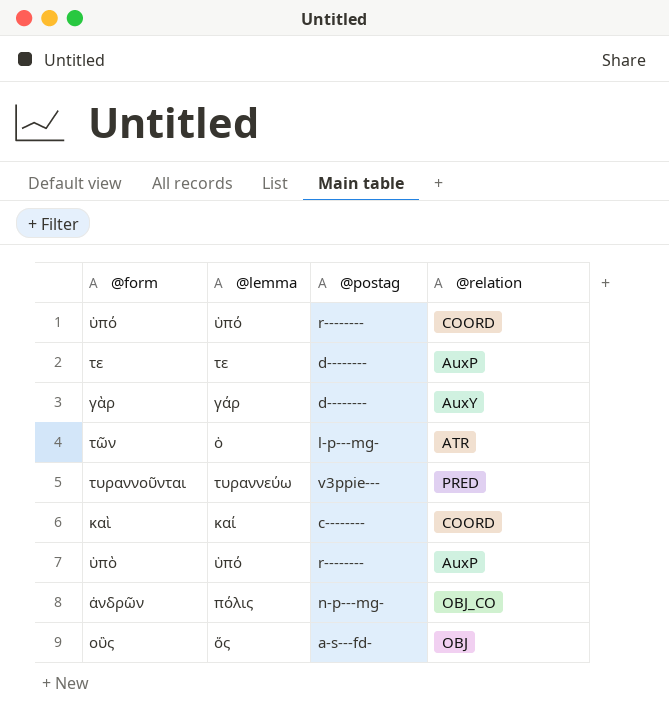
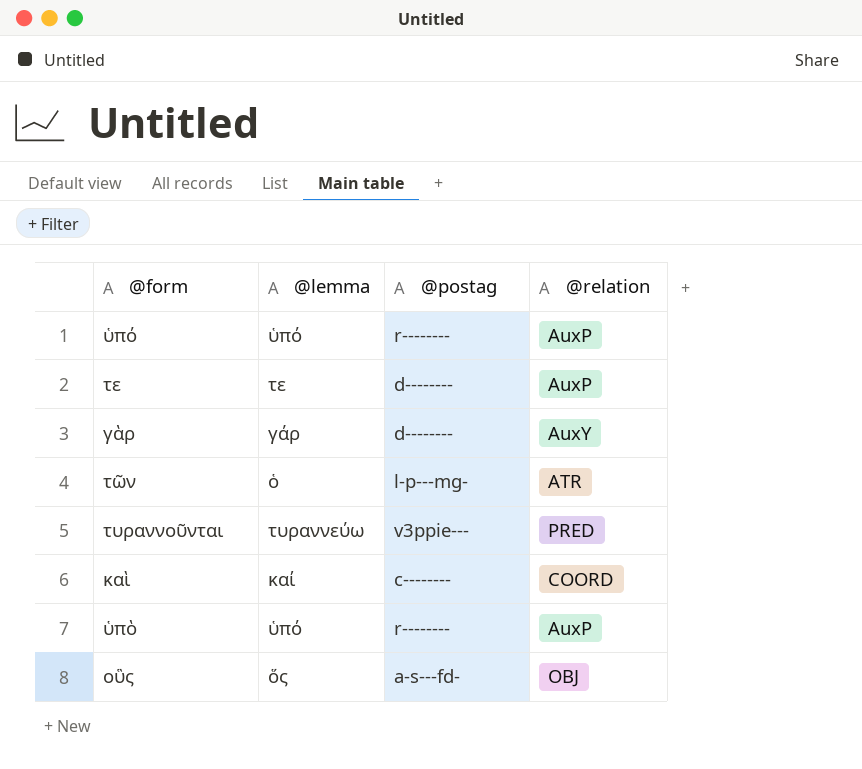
row ἀνδρῶν: πόλις | n-p---mg- | OBJ_CO -> none
ὑπό | @relation: COORD -> AuxP

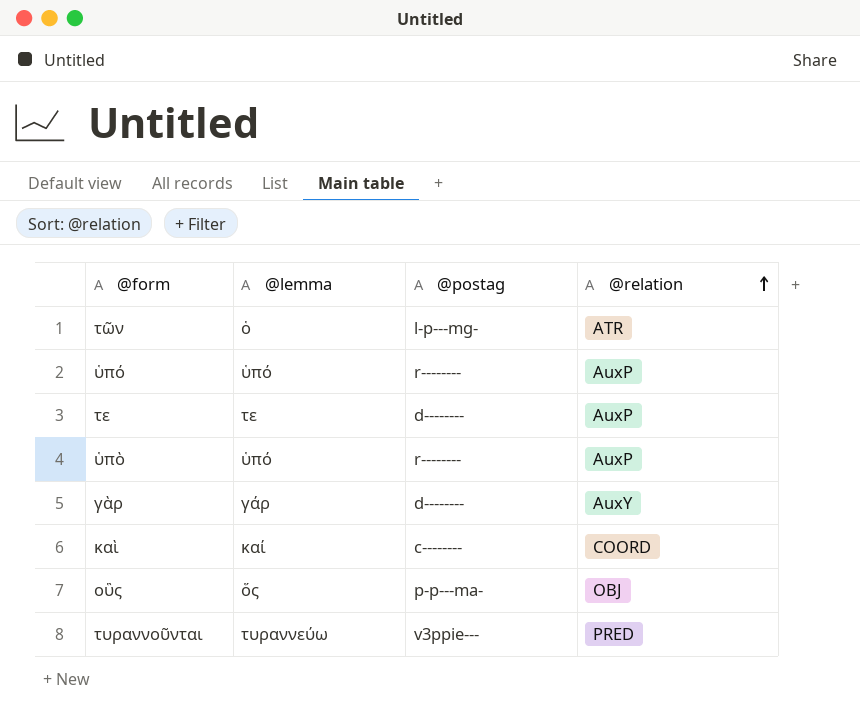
row order: none -> @relation ascending
οὓς | @postag: a-s---fd- -> p-p---ma-

